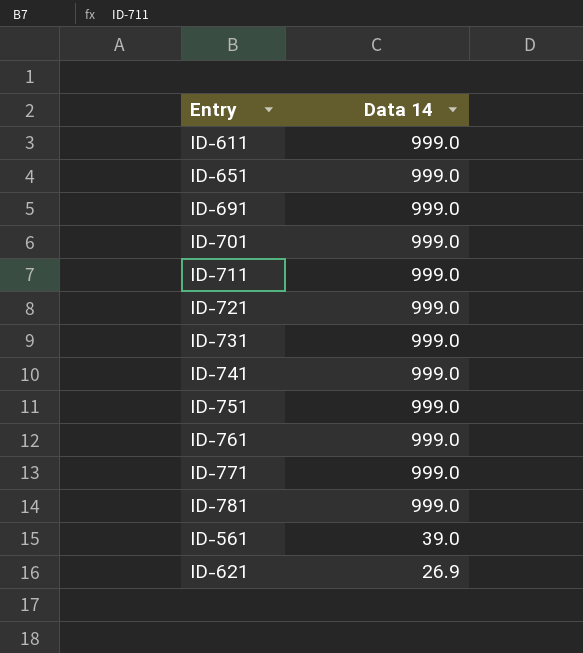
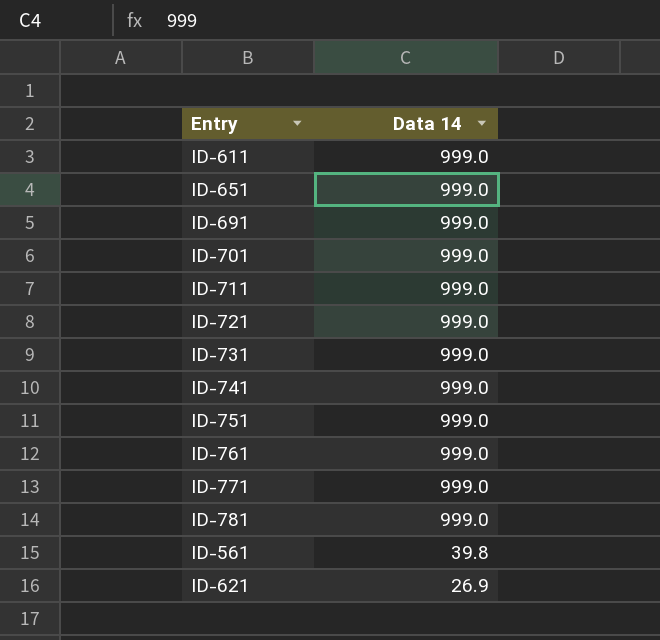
ID-561 | Data 14: 39.0 -> 39.8

